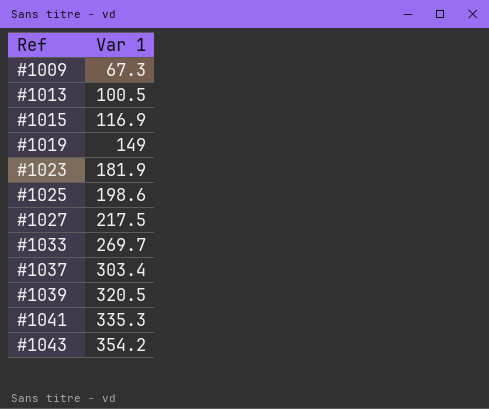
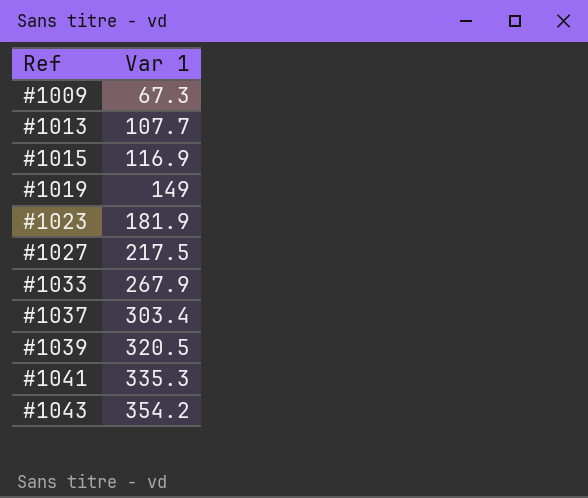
row #1025: 198.6 -> none
#1013 | Var 1: 100.5 -> 107.7
#1033 | Var 1: 269.7 -> 267.9

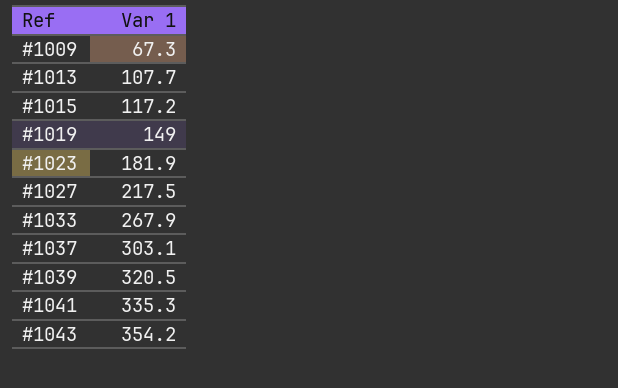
#1015 | Var 1: 116.9 -> 117.2
#1037 | Var 1: 303.4 -> 303.1

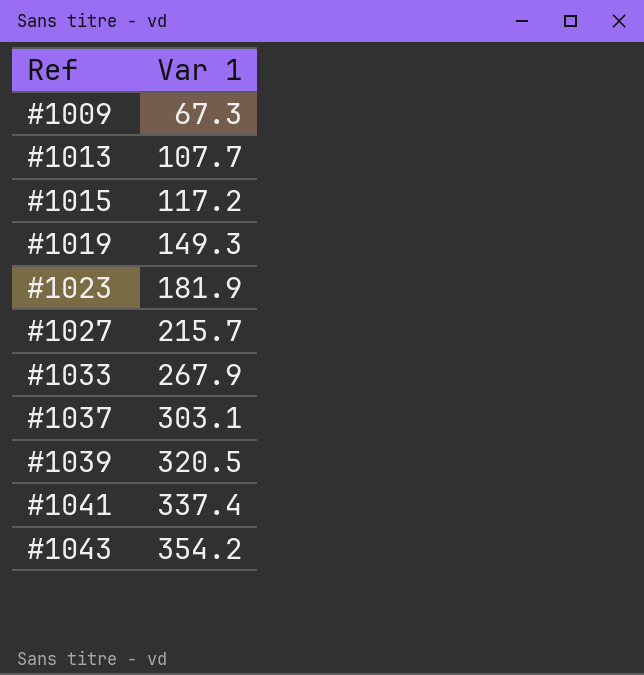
#1019 | Var 1: 149 -> 149.3
#1027 | Var 1: 217.5 -> 215.7
#1041 | Var 1: 335.3 -> 337.4

